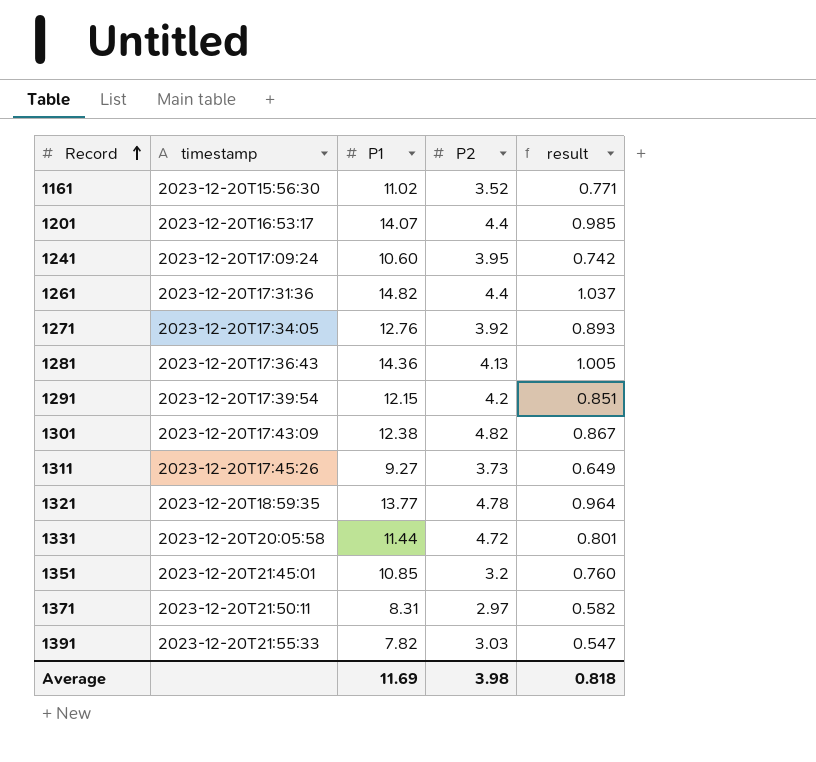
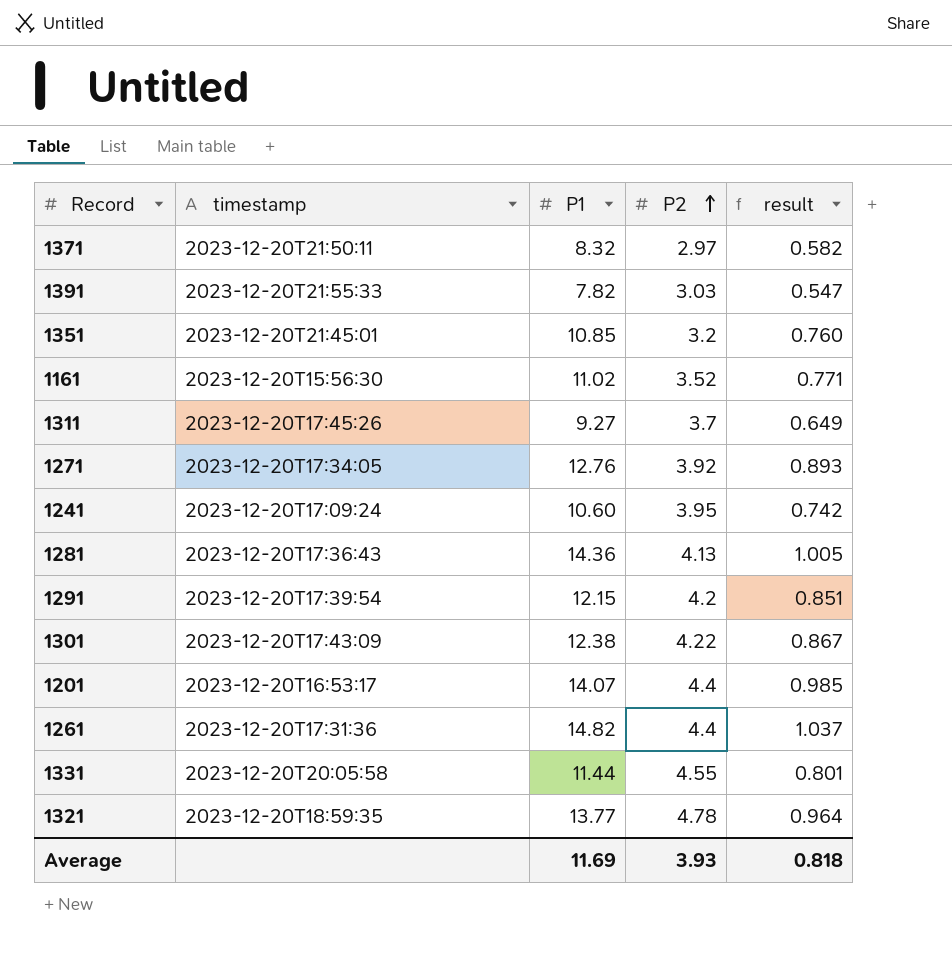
row order: Record ascending -> P2 ascending
1371 | P1: 8.31 -> 8.32
1311 | P2: 3.73 -> 3.7
1301 | P2: 4.82 -> 4.22
1331 | P2: 4.72 -> 4.55
Average | P2: 3.98 -> 3.93

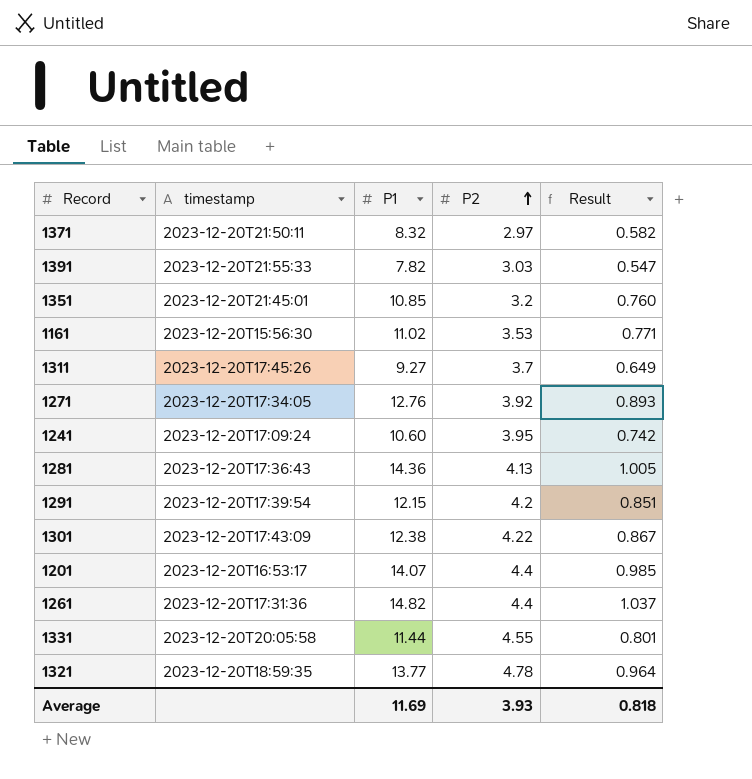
column name: result -> Result
1161 | P2: 3.52 -> 3.53

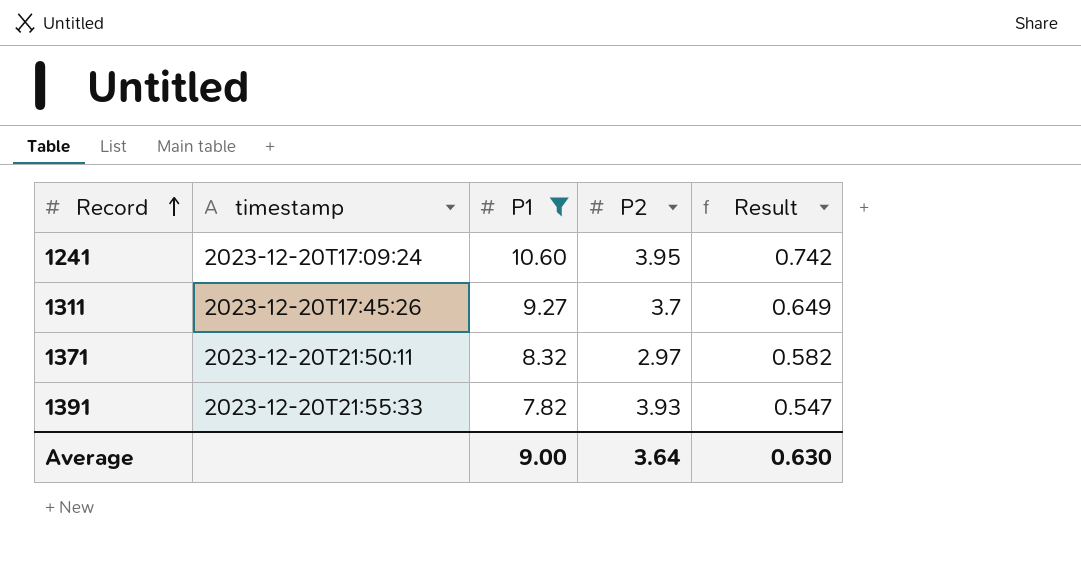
filter: none -> P1 <= 10.60
row order: P2 ascending -> Record ascending
1391 | P2: 3.03 -> 3.93
Average | P1: 11.69 -> 9.00
Average | P2: 3.93 -> 3.64
Average | Result: 0.818 -> 0.630

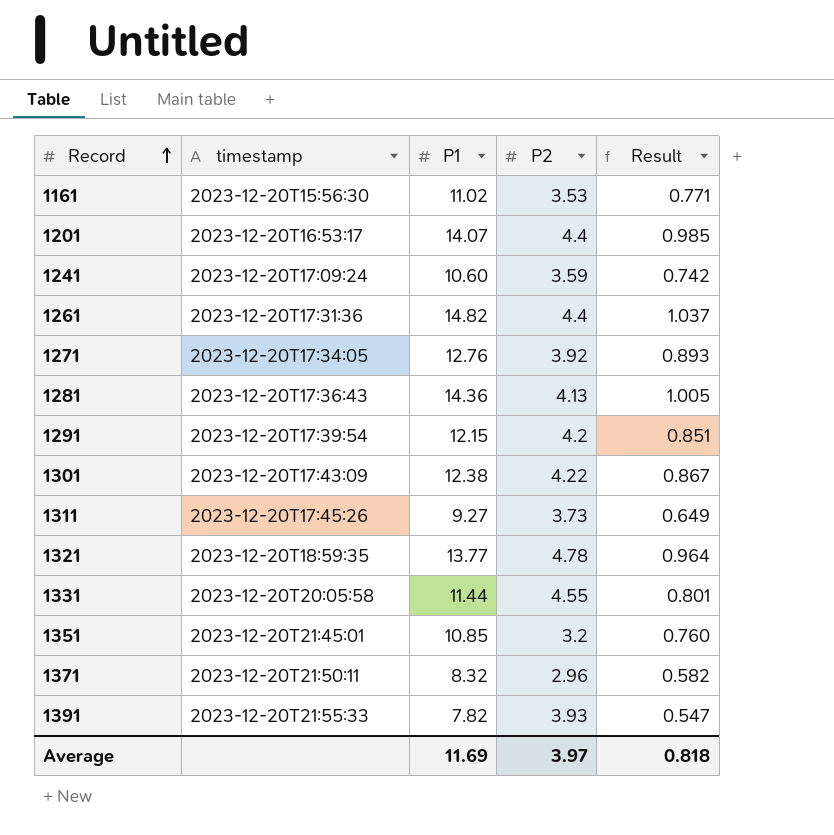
filter: P1 <= 10.60 -> none
1241 | P2: 3.95 -> 3.59
1311 | P2: 3.7 -> 3.73
1371 | P2: 2.97 -> 2.96
Average | P1: 9.00 -> 11.69
Average | P2: 3.64 -> 3.97
Average | Result: 0.630 -> 0.818

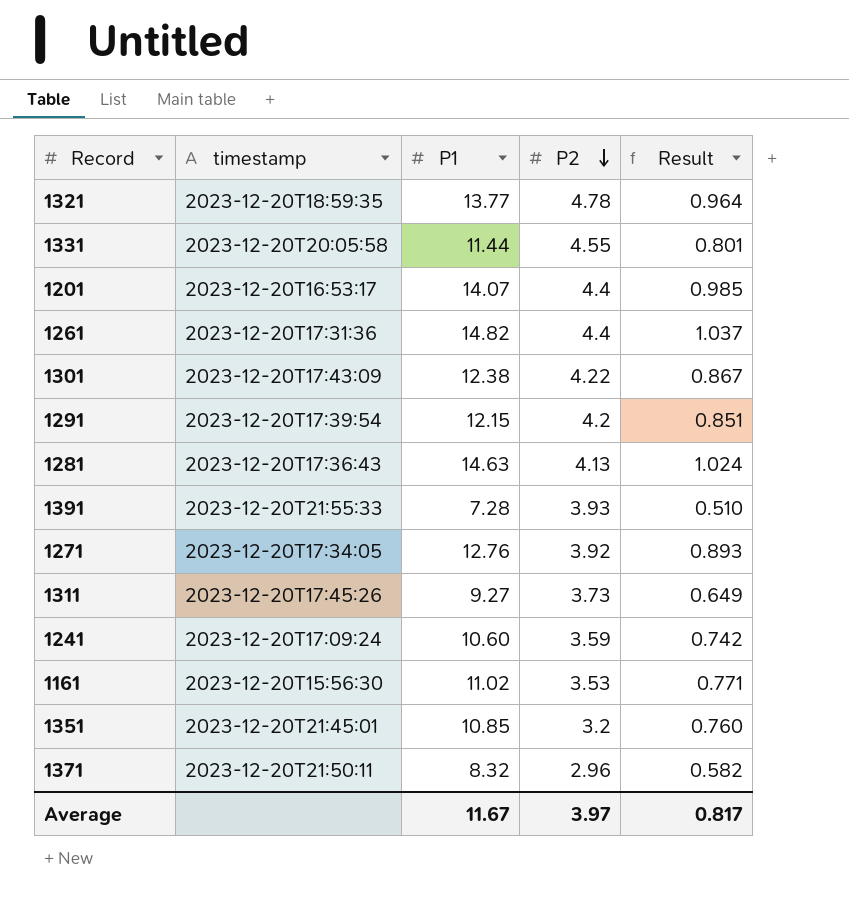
row order: Record ascending -> P2 descending
1281 | P1: 14.36 -> 14.63
1281 | Result: 1.005 -> 1.024
1391 | P1: 7.82 -> 7.28
1391 | Result: 0.547 -> 0.510
Average | P1: 11.69 -> 11.67
Average | Result: 0.818 -> 0.817

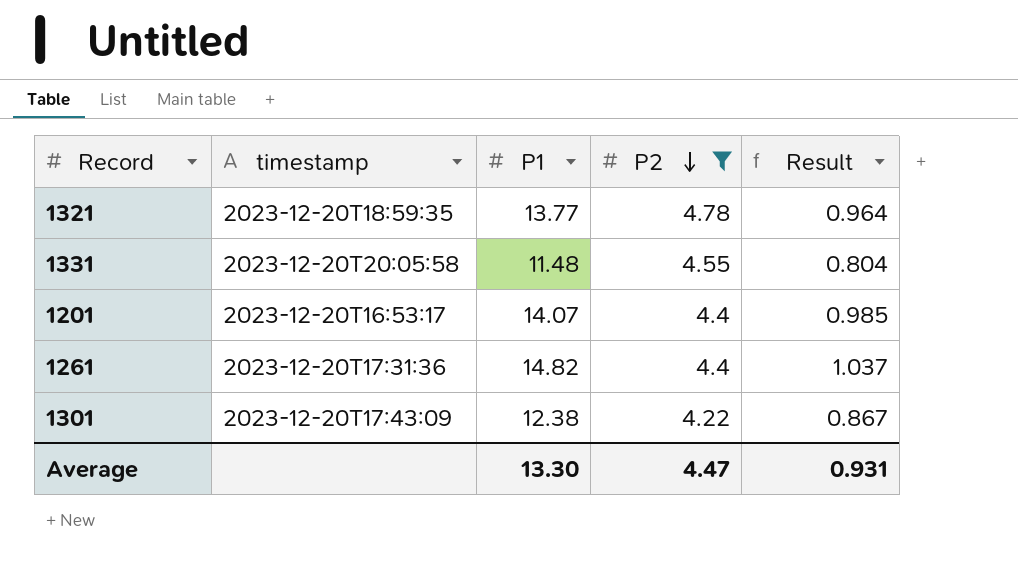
filter: none -> P2 >= 4.22
1331 | P1: 11.44 -> 11.48
1331 | Result: 0.801 -> 0.804
Average | P1: 11.67 -> 13.30
Average | P2: 3.97 -> 4.47
Average | Result: 0.817 -> 0.931

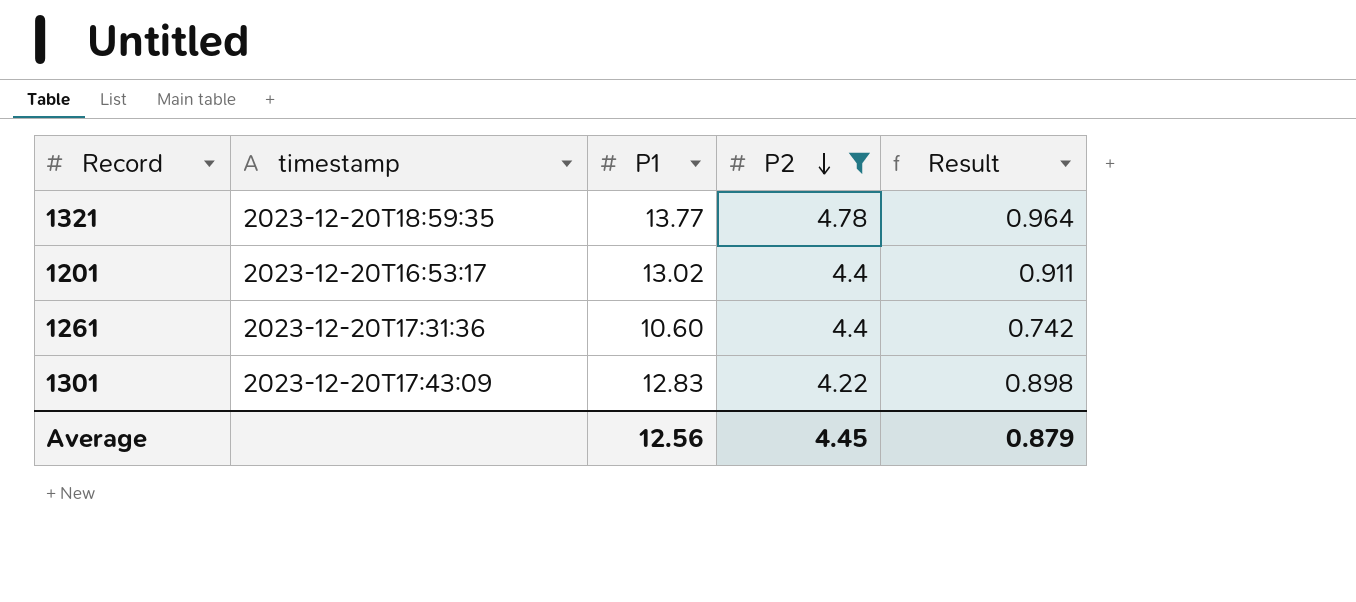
row 1331: 2023-12-20T20:05:58 | 11.48 | 4.55 | 0.804 -> none
1201 | P1: 14.07 -> 13.02
1201 | Result: 0.985 -> 0.911
1261 | P1: 14.82 -> 10.60
1261 | Result: 1.037 -> 0.742
1301 | P1: 12.38 -> 12.83
1301 | Result: 0.867 -> 0.898
Average | P1: 13.30 -> 12.56
Average | P2: 4.47 -> 4.45
Average | Result: 0.931 -> 0.879

